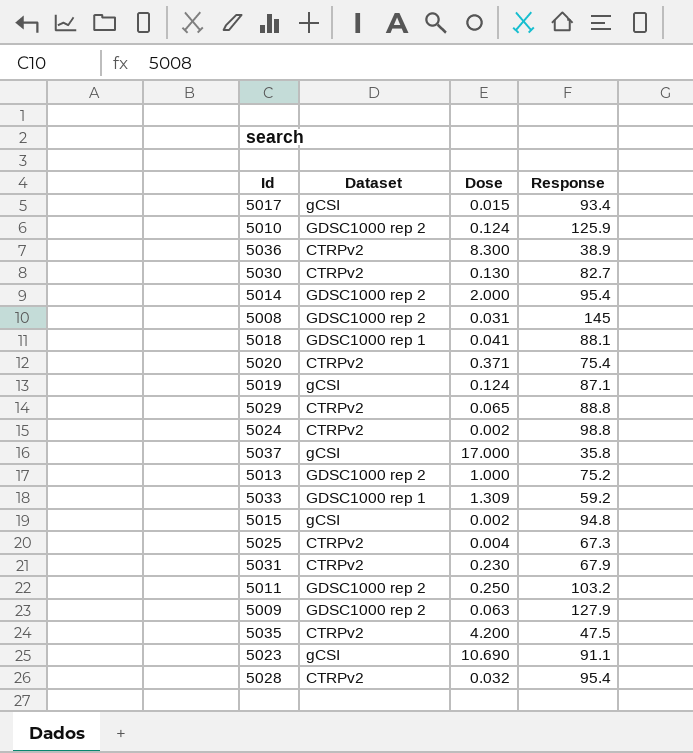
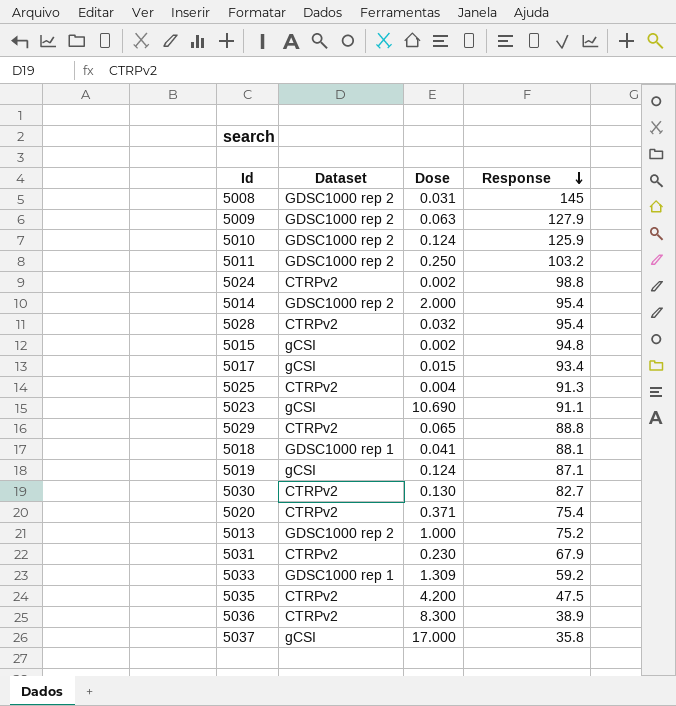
row order: none -> Response descending
5025 | Response: 67.3 -> 91.3

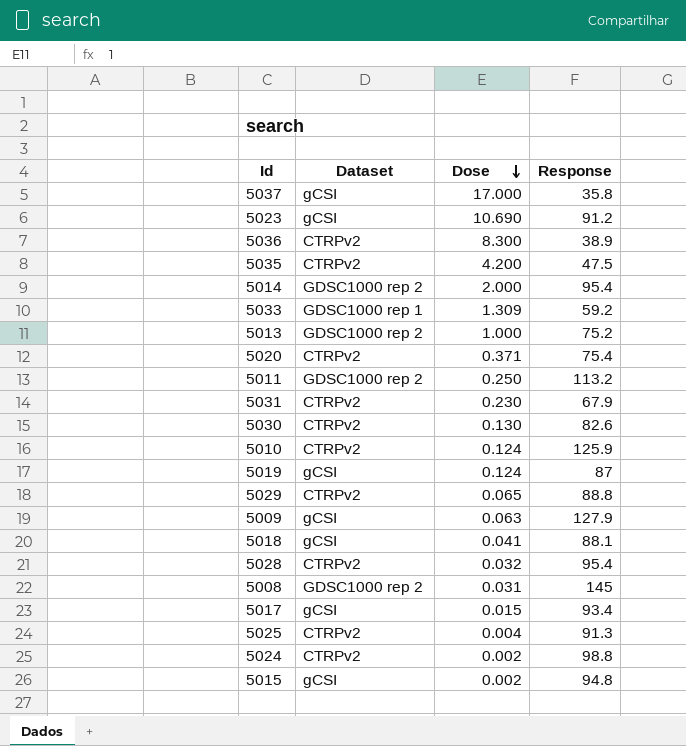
row order: Response descending -> Dose descending
5023 | Response: 91.1 -> 91.2
5011 | Response: 103.2 -> 113.2
5030 | Response: 82.7 -> 82.6
5010 | Dataset: GDSC1000 rep 2 -> CTRPv2
5019 | Response: 87.1 -> 87
5009 | Dataset: GDSC1000 rep 2 -> gCSI
5018 | Dataset: GDSC1000 rep 1 -> gCSI

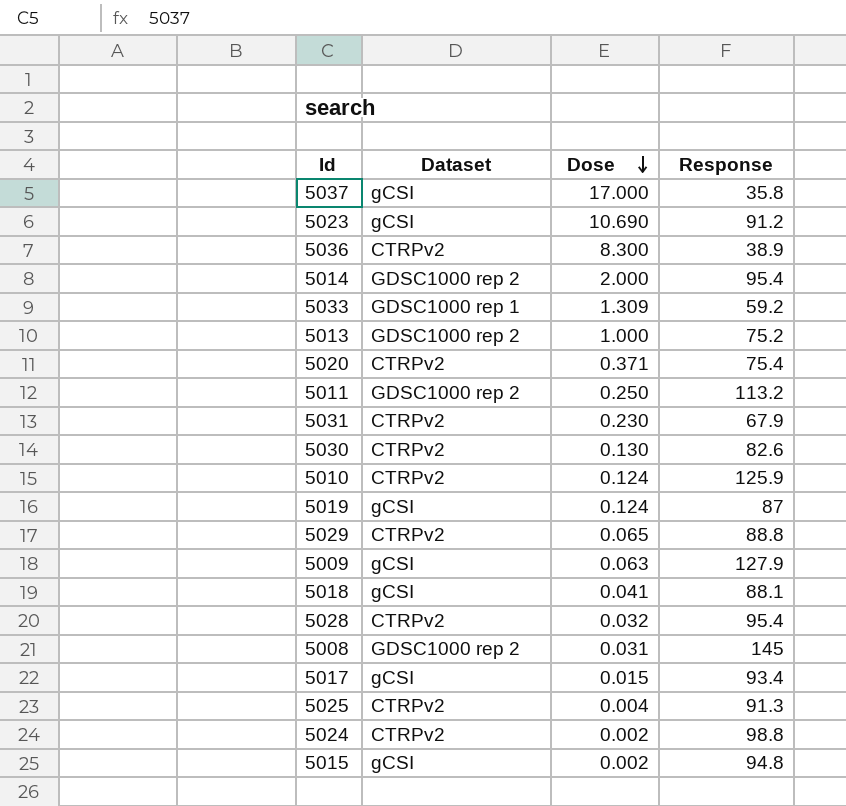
row 5035: CTRPv2 | 4.200 | 47.5 -> none

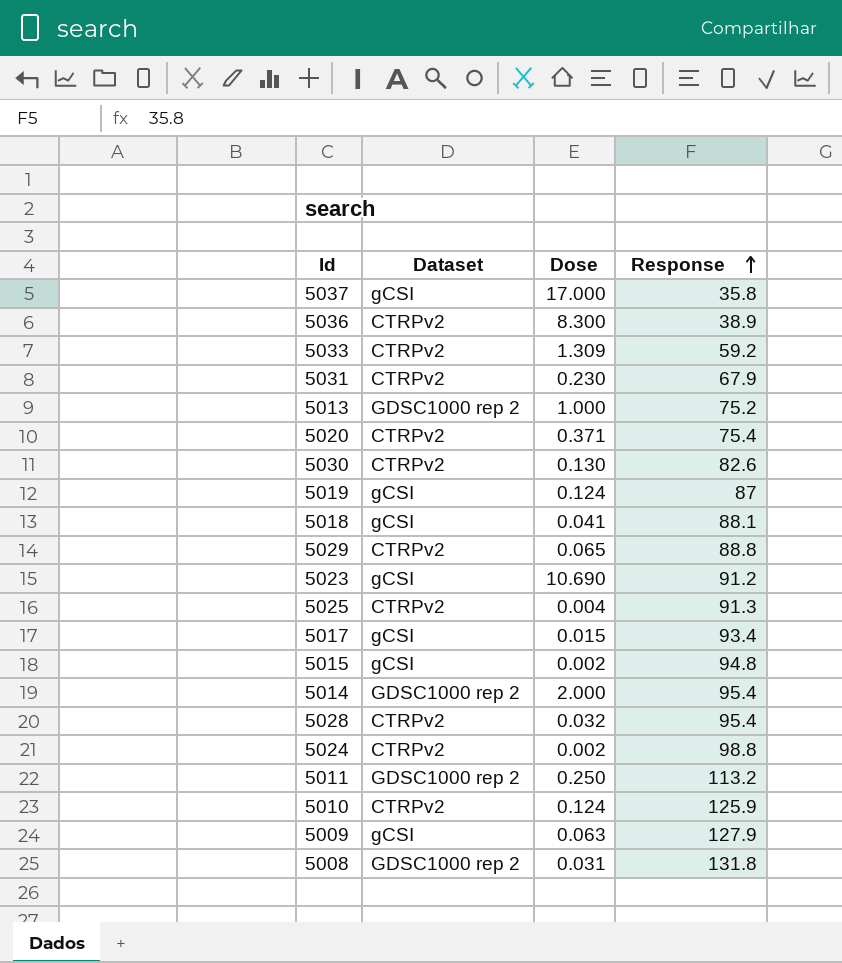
row order: Dose descending -> Response ascending
5033 | Dataset: GDSC1000 rep 1 -> CTRPv2
5008 | Response: 145 -> 131.8

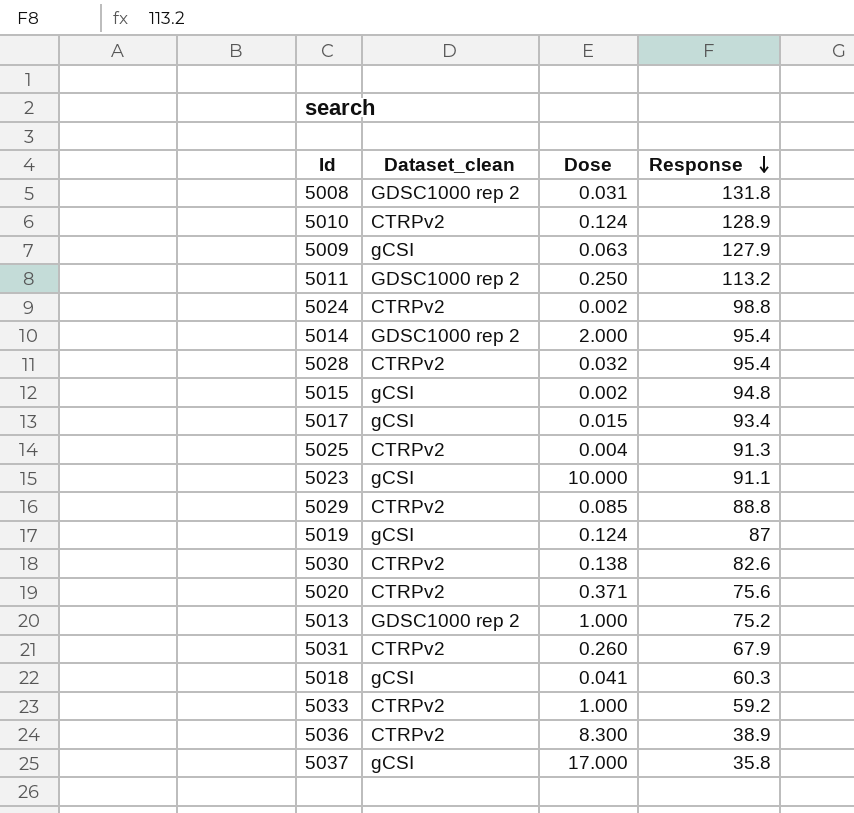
row order: Response ascending -> Response descending
column name: Dataset -> Dataset_clean
5010 | Response: 125.9 -> 128.9
5023 | Dose: 10.690 -> 10.000
5023 | Response: 91.2 -> 91.1
5029 | Dose: 0.065 -> 0.085
5030 | Dose: 0.130 -> 0.138
5020 | Response: 75.4 -> 75.6
5031 | Dose: 0.230 -> 0.260
5018 | Response: 88.1 -> 60.3
5033 | Dose: 1.309 -> 1.000

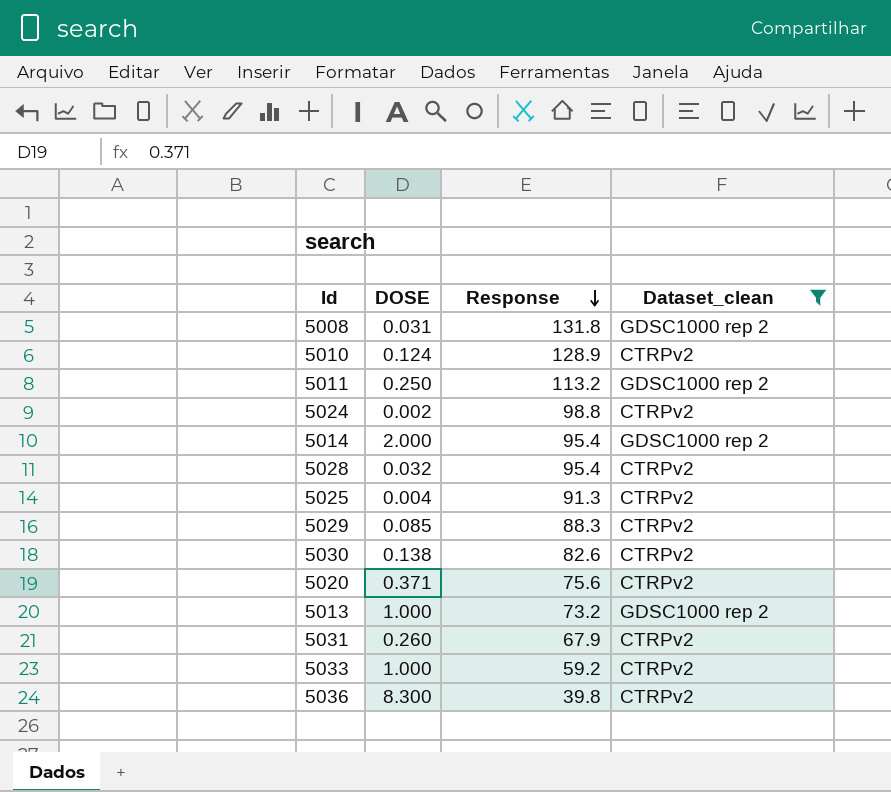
filter: none -> Dataset_clean != gCSI
column name: Dose -> DOSE
column Dataset_clean | position: 2 -> 4
5029 | Response: 88.8 -> 88.3
5013 | Response: 75.2 -> 73.2
5036 | Response: 38.9 -> 39.8

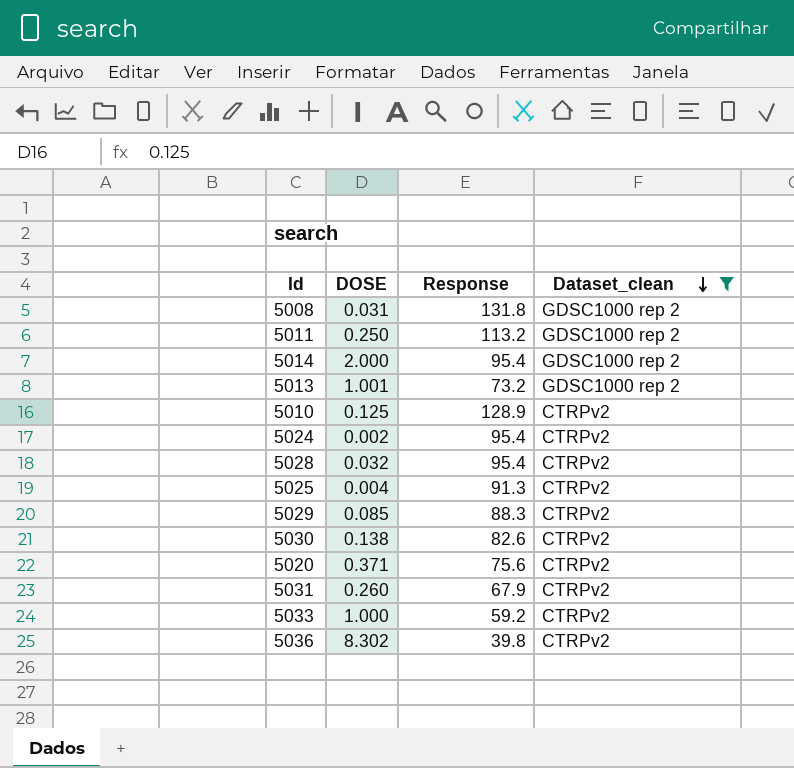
row order: Response descending -> Dataset_clean descending
5013 | DOSE: 1.000 -> 1.001
5010 | DOSE: 0.124 -> 0.125
5024 | Response: 98.8 -> 95.4
5036 | DOSE: 8.300 -> 8.302

